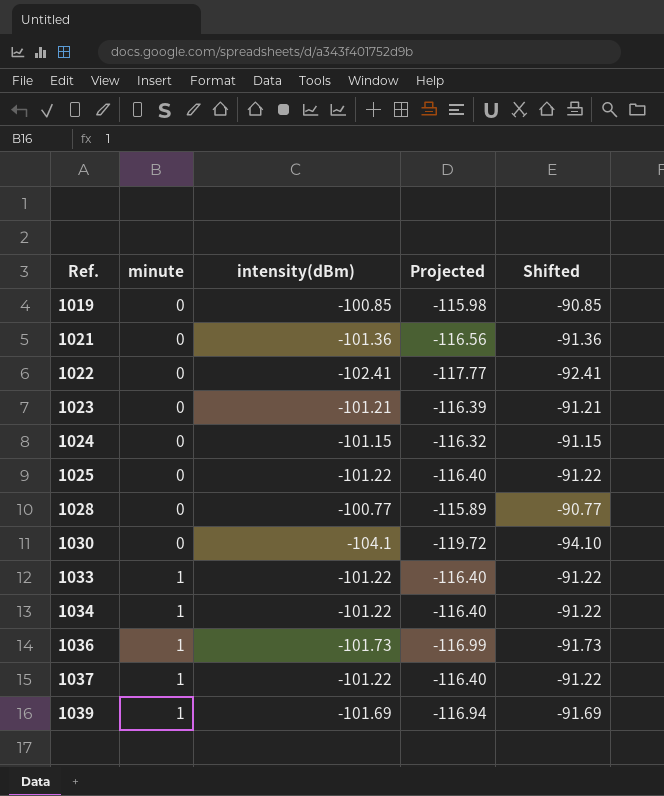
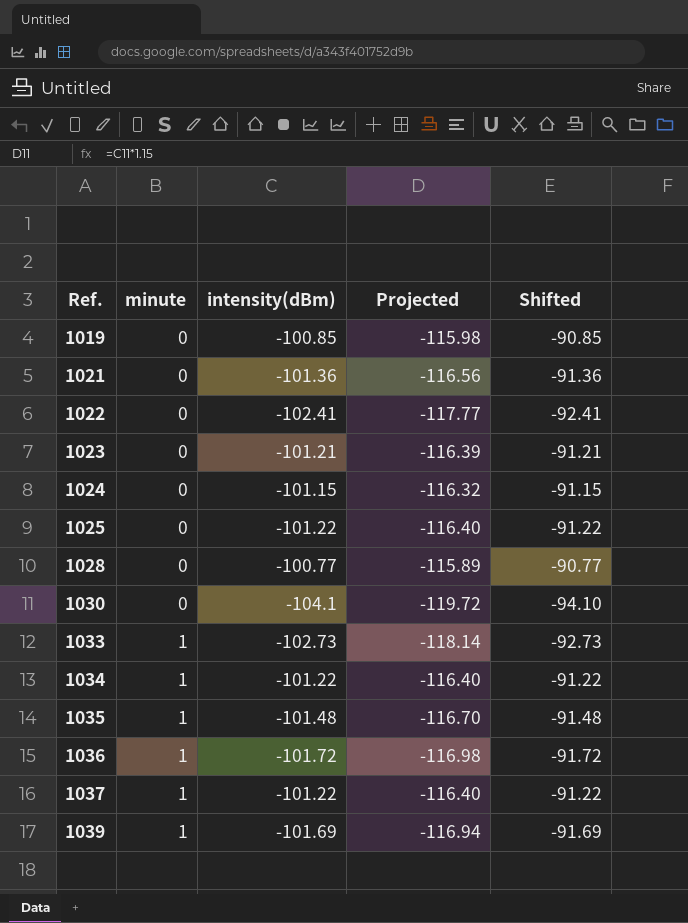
1033 | intensity(dBm): -101.22 -> -102.73
1033 | Projected: -116.40 -> -118.14
1033 | Shifted: -91.22 -> -92.73
row 1035: none -> 1 | -101.48 | -116.70 | -91.48
1036 | intensity(dBm): -101.73 -> -101.72
1036 | Projected: -116.99 -> -116.98
1036 | Shifted: -91.73 -> -91.72

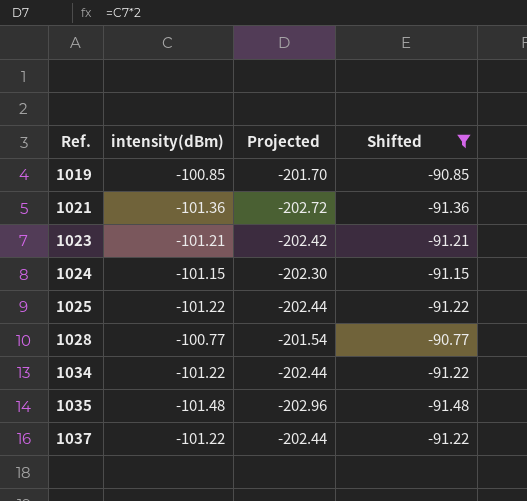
filter: none -> Shifted >= -91.48
column minute | position: 2 -> none
column Projected | formula: [intensity(dBm)] * 1.15 -> [intensity(dBm)] * 2

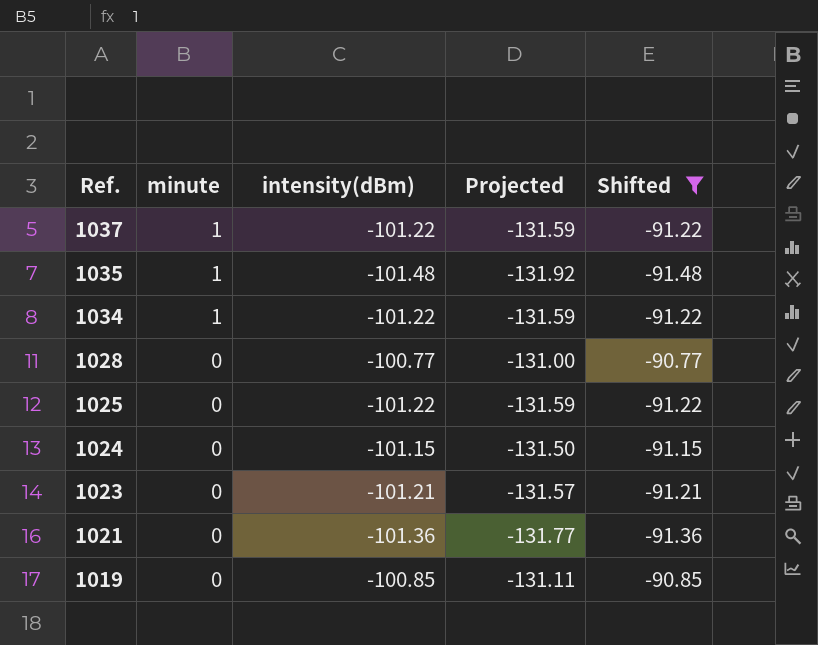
row order: Ref. ascending -> Ref. descending
column minute | position: none -> 2
column Projected | formula: [intensity(dBm)] * 2 -> [intensity(dBm)] * 1.3

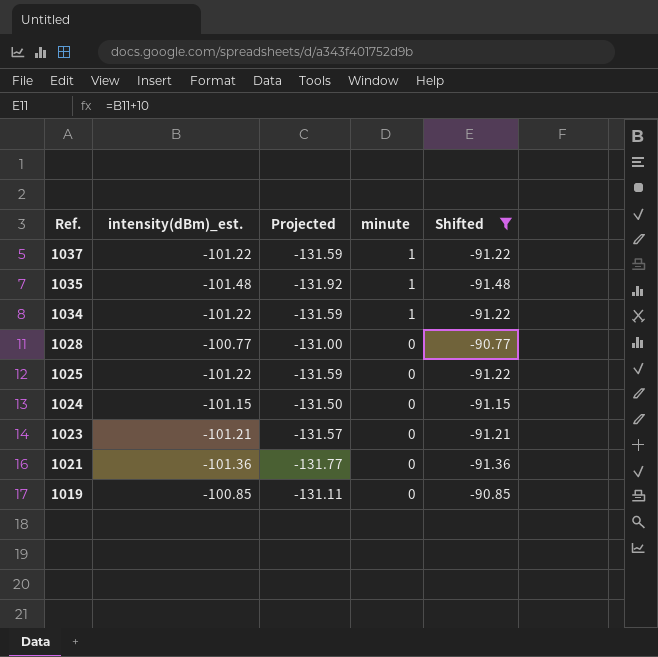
column name: intensity(dBm) -> intensity(dBm)_est.
column minute | position: 2 -> 4

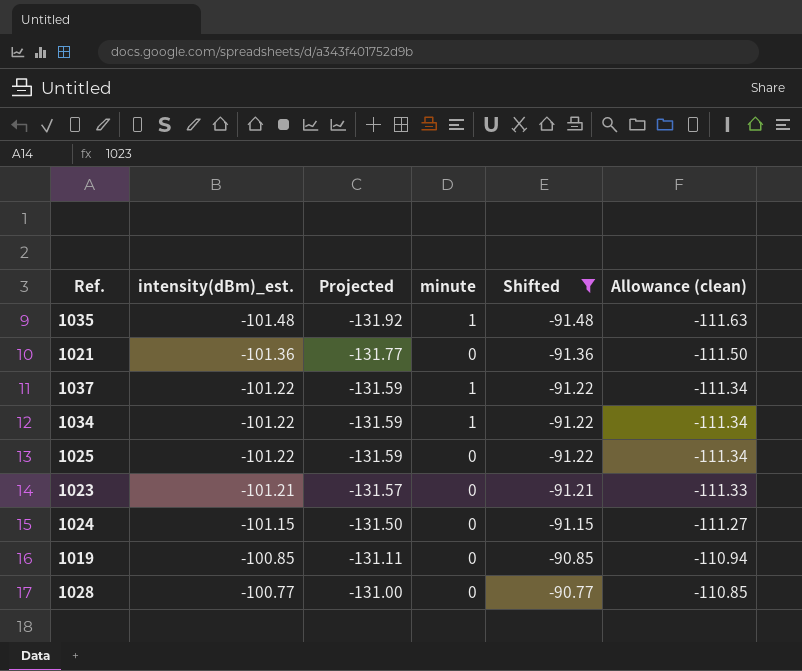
row order: Ref. descending -> intensity(dBm)_est. ascending
column Allowance (clean) | formula: none -> [intensity(dBm)_est.] * 1.1

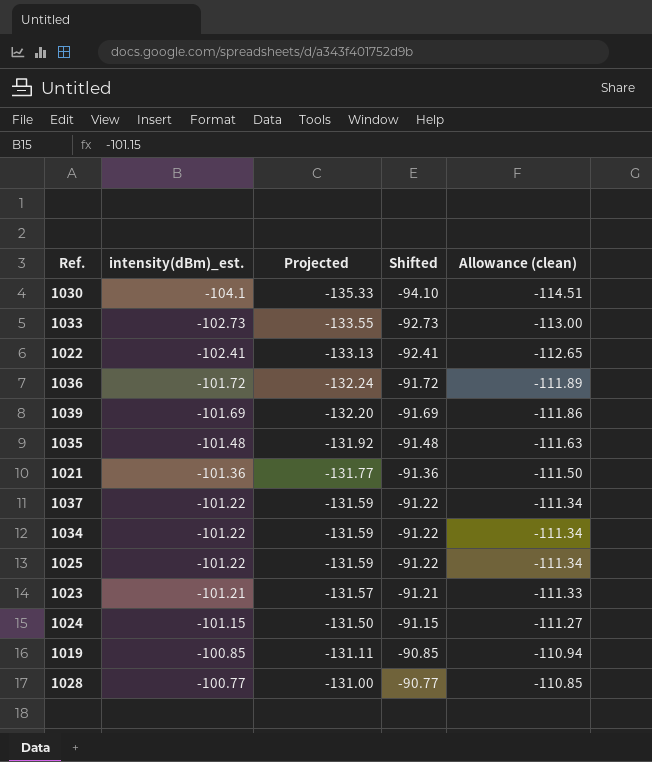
filter: Shifted >= -91.48 -> none
column minute | position: 4 -> none

